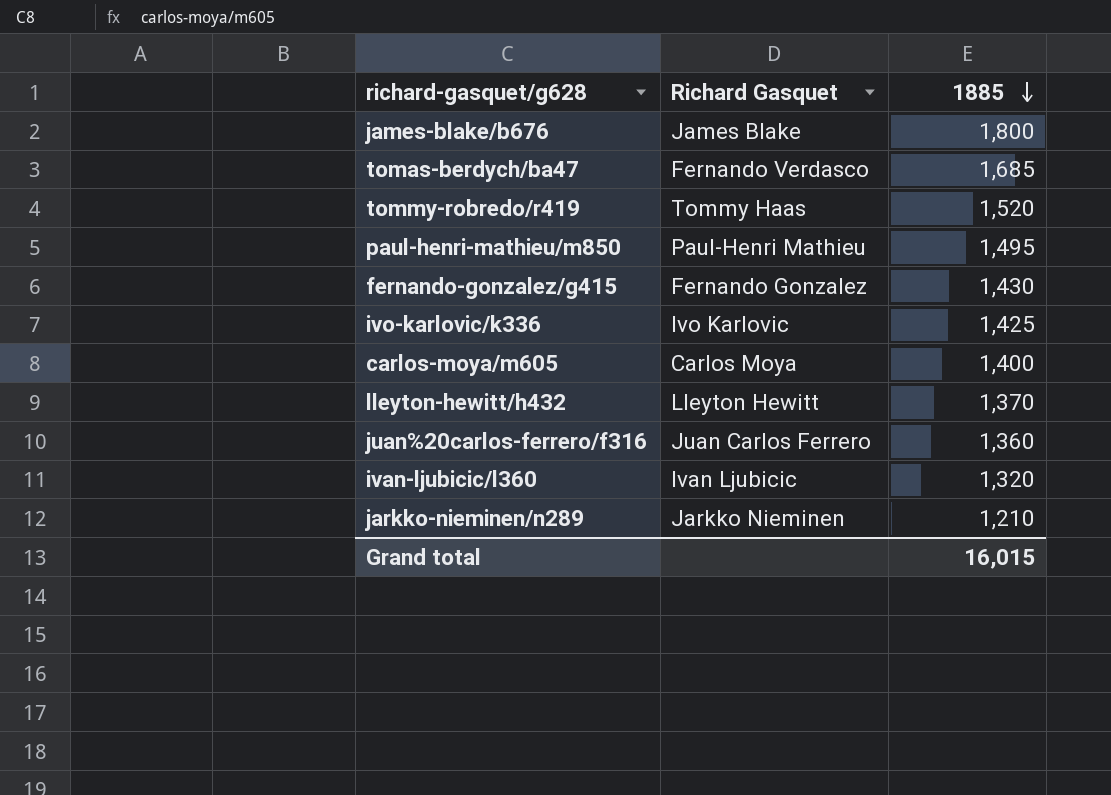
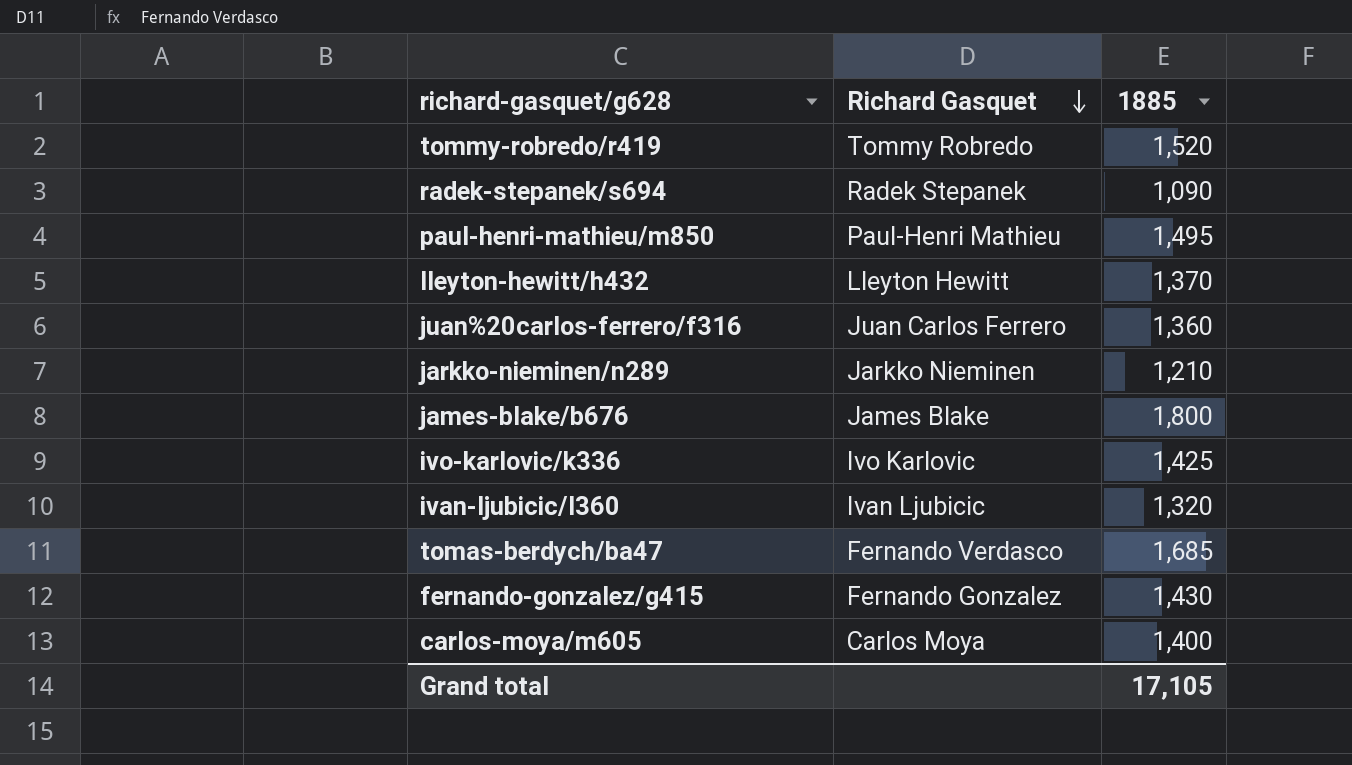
row order: 1885 descending -> Richard Gasquet descending
tommy-robredo/r419 | Richard Gasquet: Tommy Haas -> Tommy Robredo
row radek-stepanek/s694: none -> Radek Stepanek | 1,090
Grand total | 1885: 16,015 -> 17,105

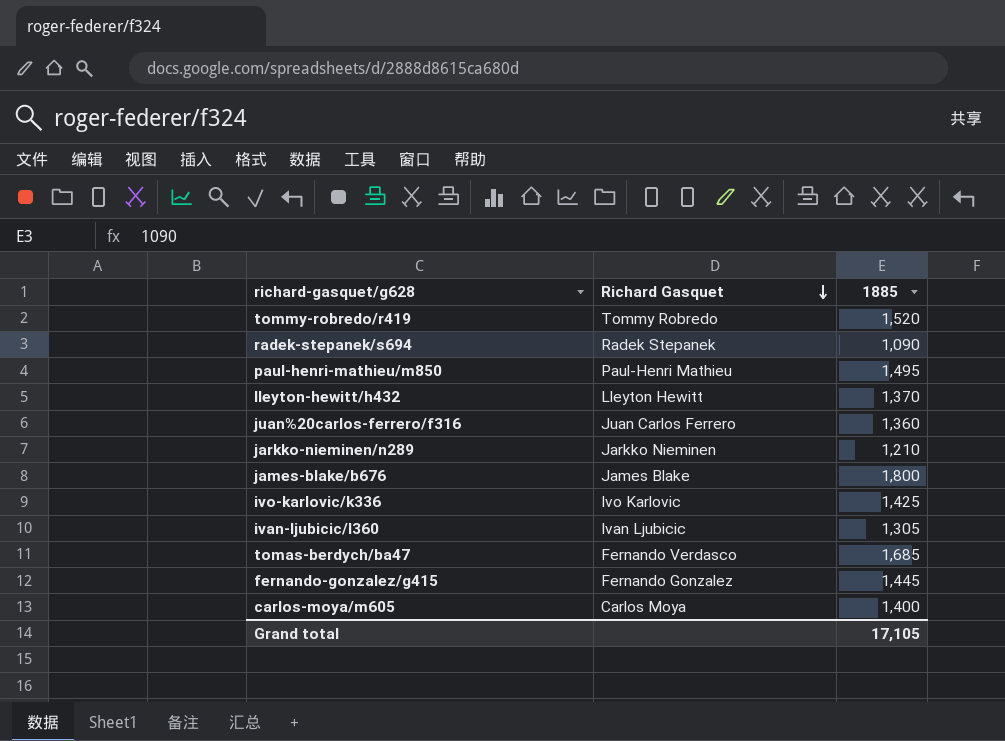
ivan-ljubicic/l360 | 1885: 1,320 -> 1,305
fernando-gonzalez/g415 | 1885: 1,430 -> 1,445

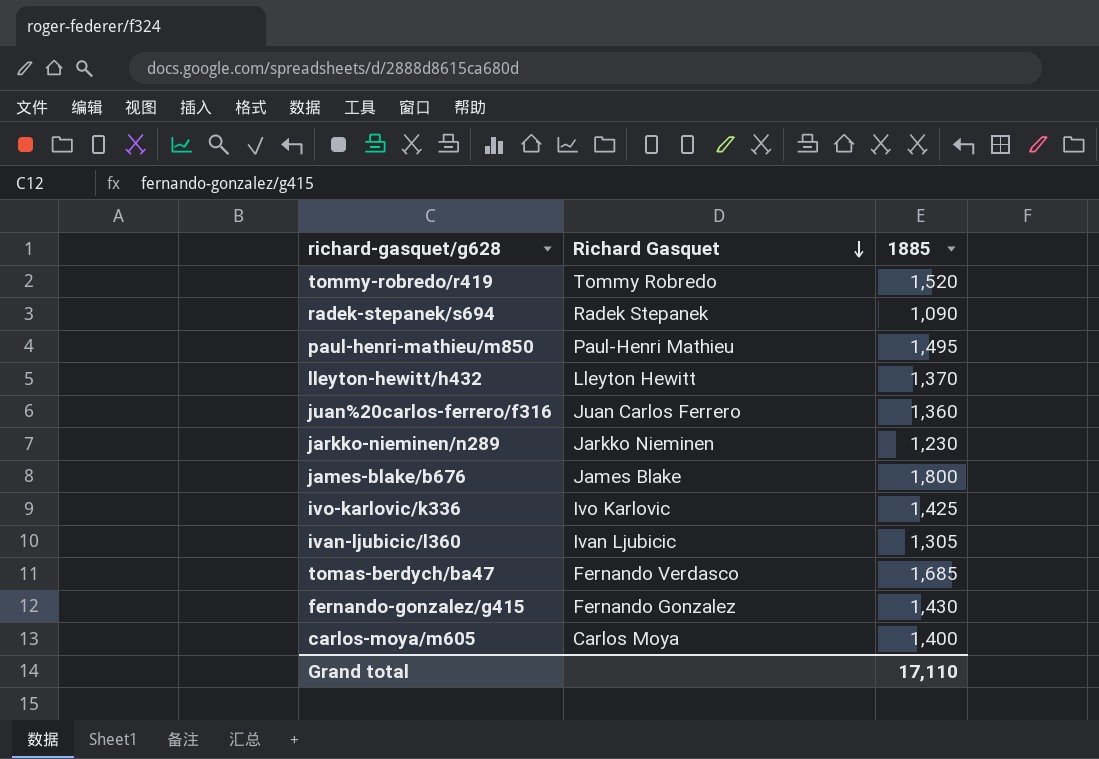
jarkko-nieminen/n289 | 1885: 1,210 -> 1,230
fernando-gonzalez/g415 | 1885: 1,445 -> 1,430
Grand total | 1885: 17,105 -> 17,110

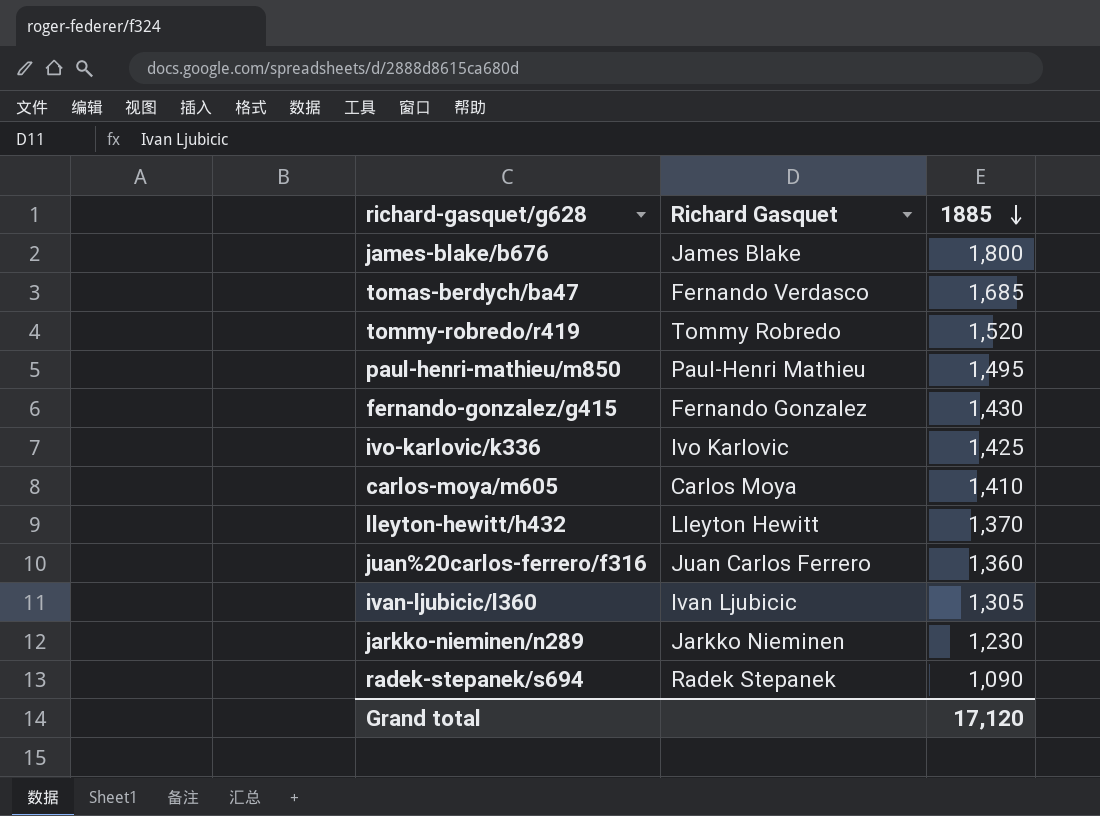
row order: Richard Gasquet descending -> 1885 descending
carlos-moya/m605 | 1885: 1,400 -> 1,410
Grand total | 1885: 17,110 -> 17,120

